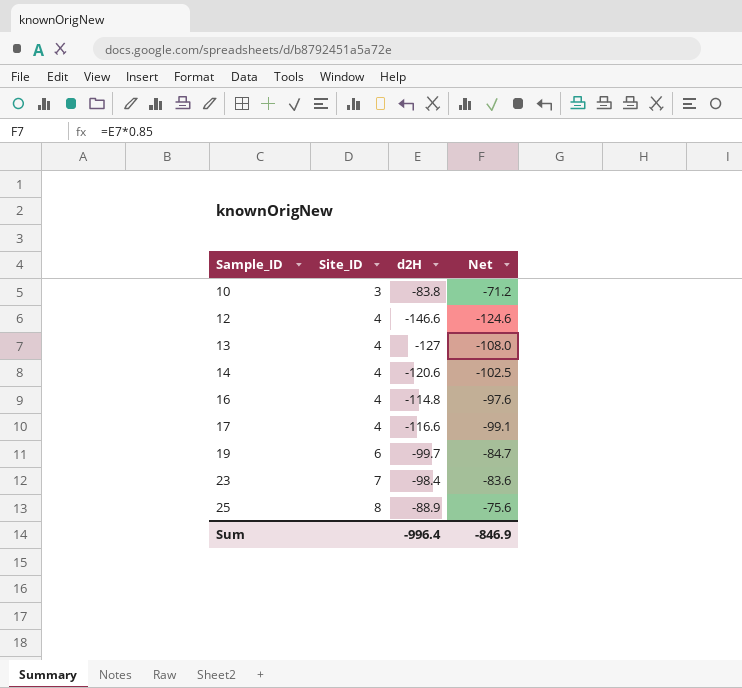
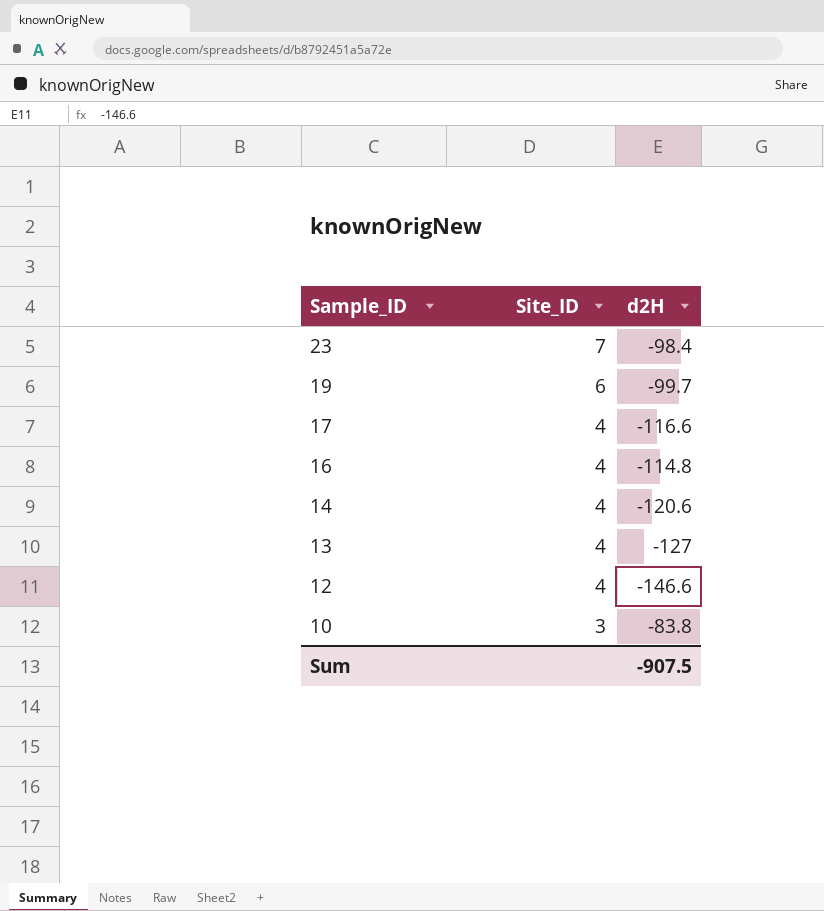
row order: Sample_ID ascending -> Sample_ID descending
column Net | formula: [d2H] * 0.85 -> none
row 25: 8 | -88.9 | -75.6 -> none
Sum | d2H: -996.4 -> -907.5

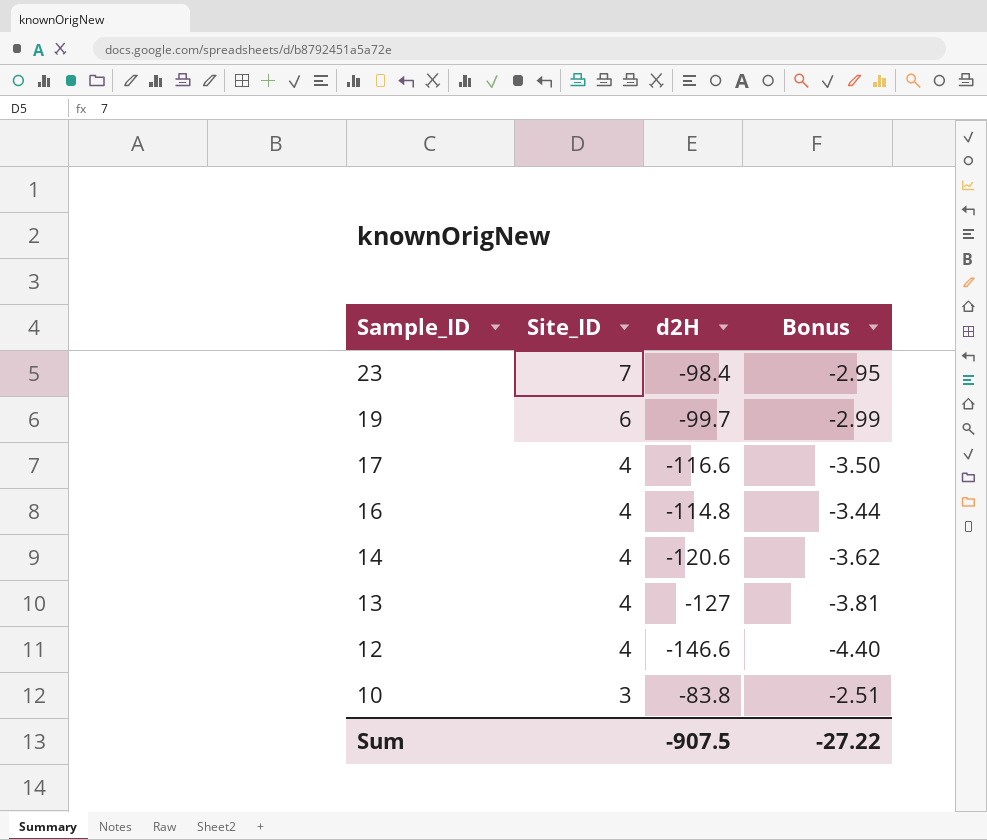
column Bonus | formula: none -> [d2H] * 0.03

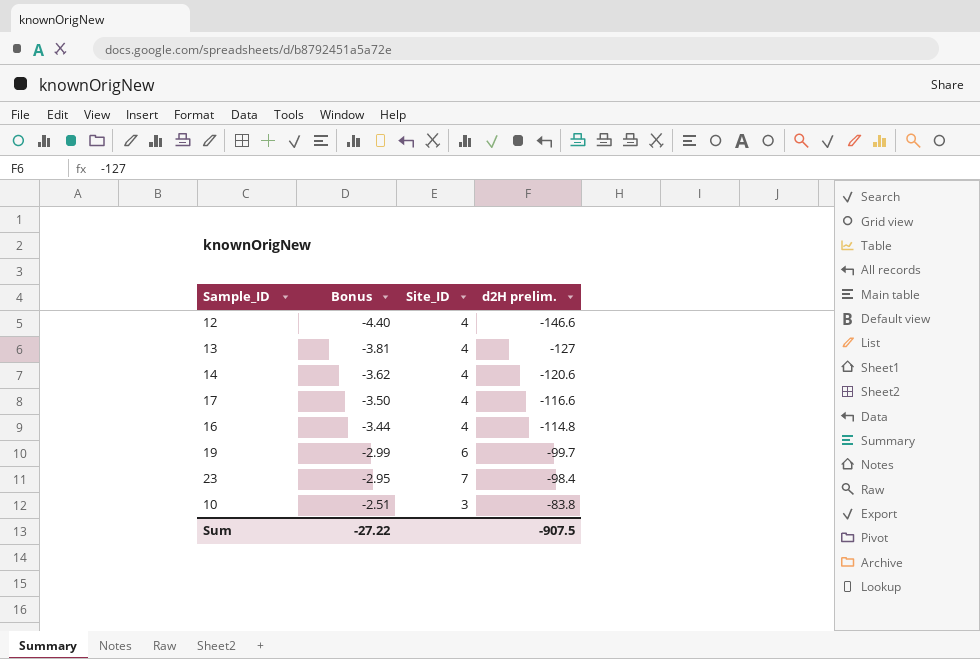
row order: Sample_ID descending -> Bonus ascending
column Bonus | position: 4 -> 2
column name: d2H -> d2H prelim.

